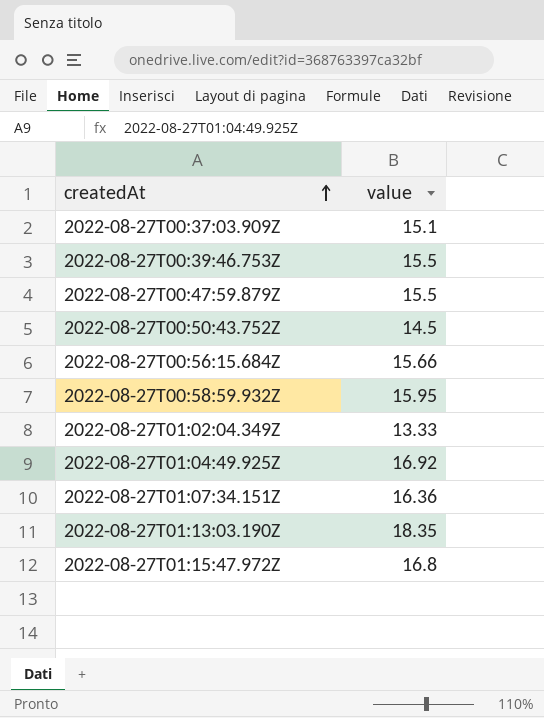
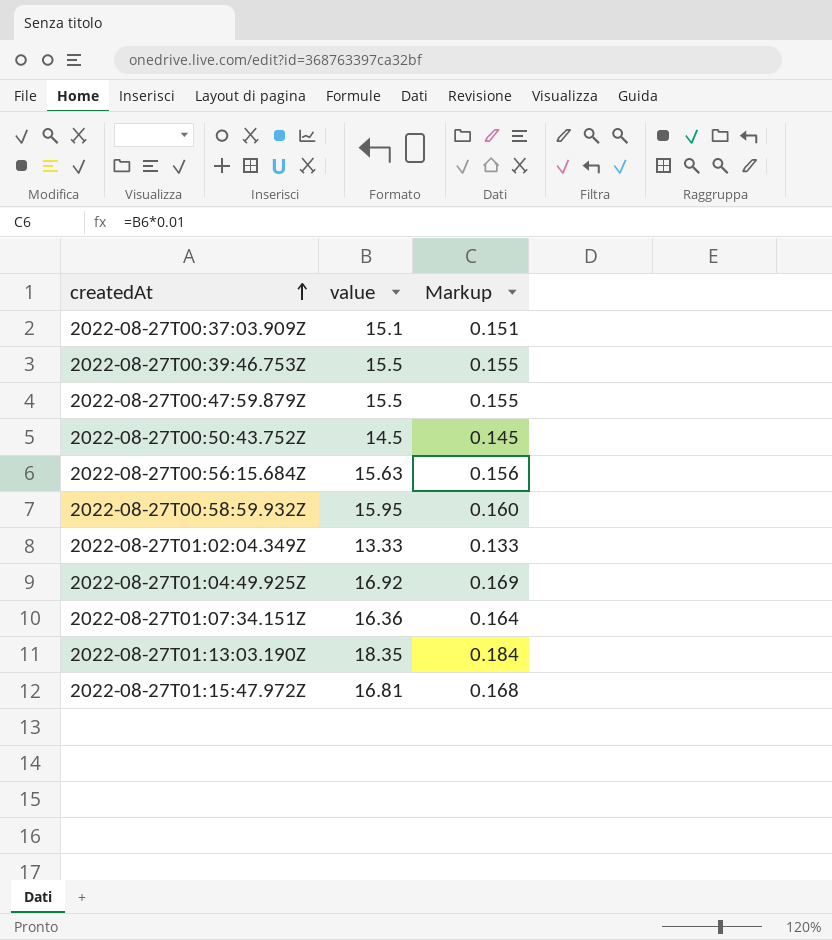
column Markup | formula: none -> [value] * 0.01
2022-08-27T00:56:15.684Z | value: 15.66 -> 15.63
2022-08-27T01:15:47.972Z | value: 16.8 -> 16.81

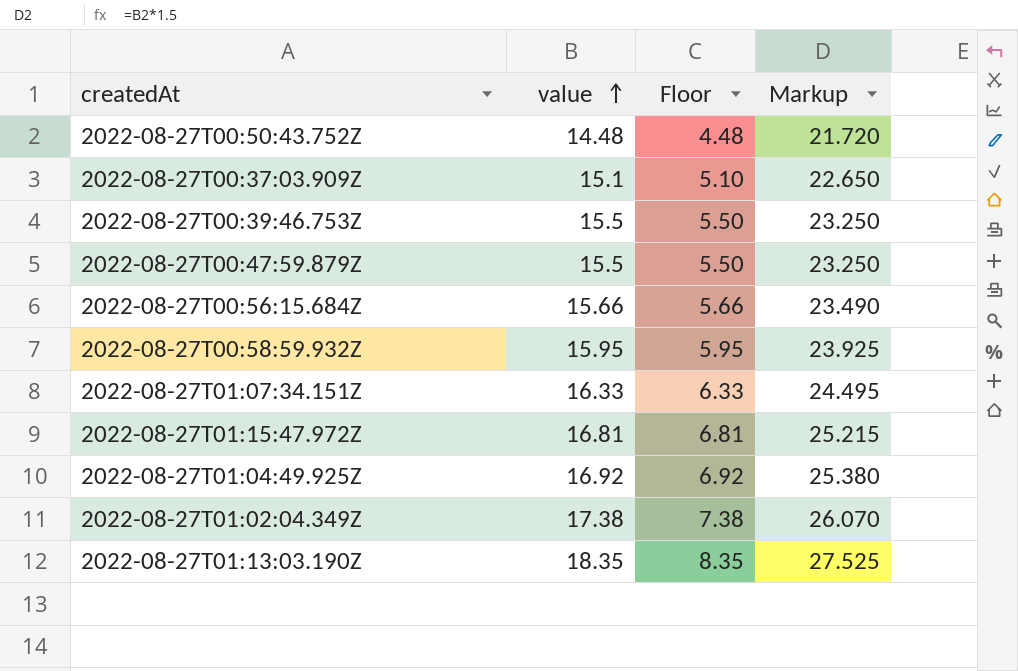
row order: createdAt ascending -> value ascending
column Floor | formula: none -> [value] - 10
column Markup | formula: [value] * 0.01 -> [value] * 1.5
2022-08-27T00:50:43.752Z | value: 14.5 -> 14.48
2022-08-27T00:56:15.684Z | value: 15.63 -> 15.66
2022-08-27T01:07:34.151Z | value: 16.36 -> 16.33
2022-08-27T01:02:04.349Z | value: 13.33 -> 17.38

